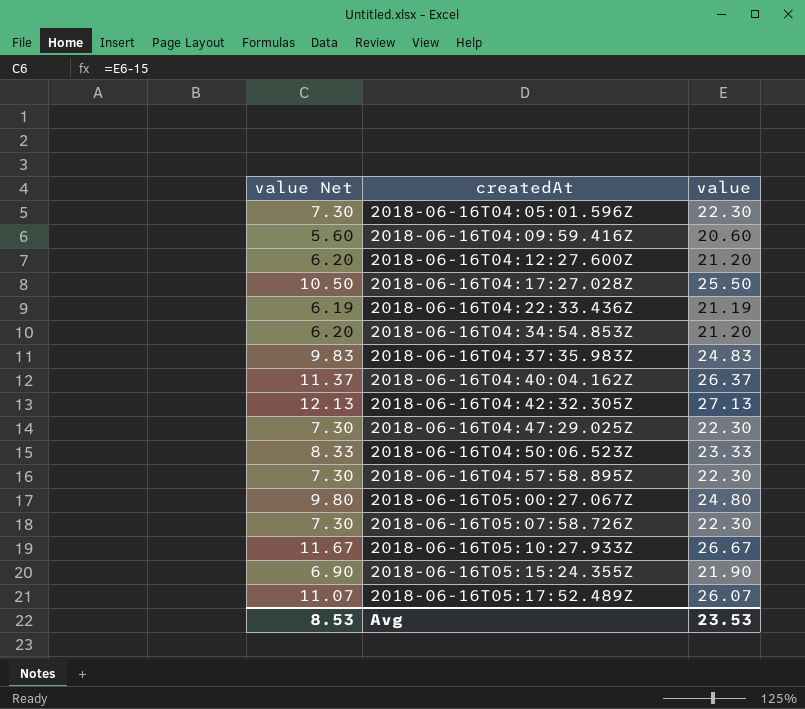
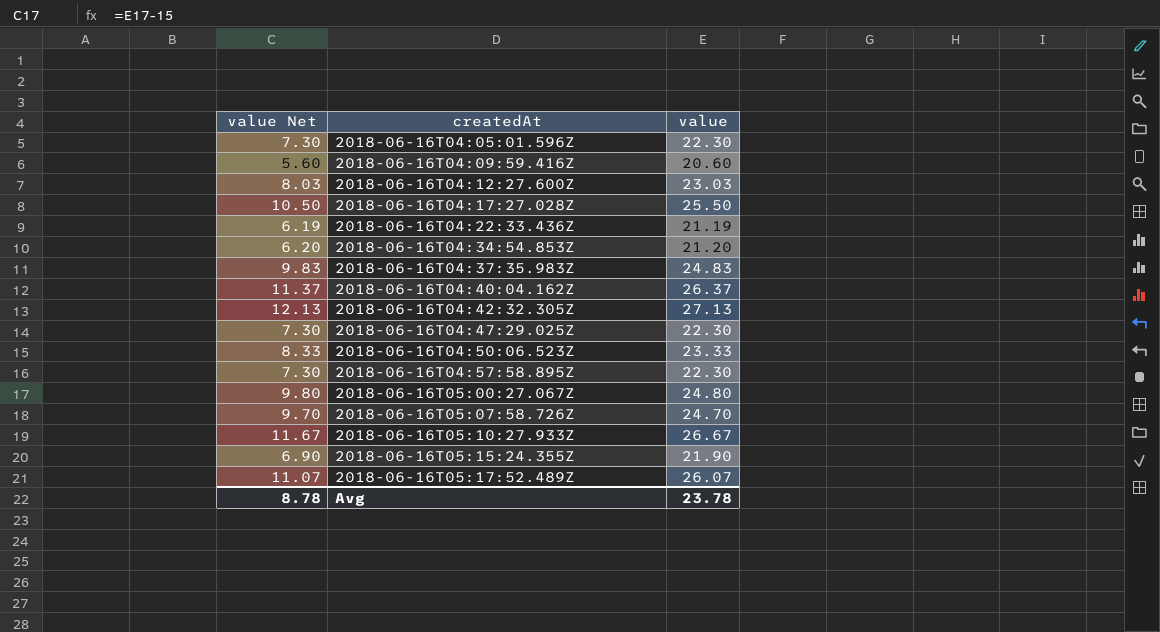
2018-06-16T04:12:27.600Z | value Net: 6.20 -> 8.03
2018-06-16T04:12:27.600Z | value: 21.20 -> 23.03
2018-06-16T05:07:58.726Z | value Net: 7.30 -> 9.70
2018-06-16T05:07:58.726Z | value: 22.30 -> 24.70
Avg | value Net: 8.53 -> 8.78
Avg | value: 23.53 -> 23.78

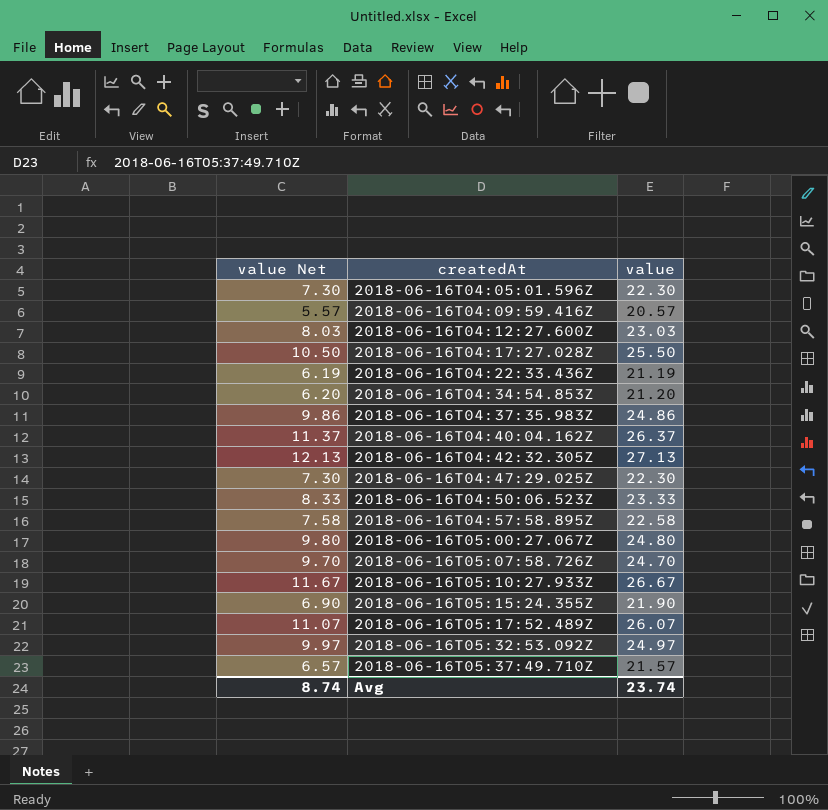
2018-06-16T04:09:59.416Z | value Net: 5.60 -> 5.57
2018-06-16T04:09:59.416Z | value: 20.60 -> 20.57
2018-06-16T04:37:35.983Z | value Net: 9.83 -> 9.86
2018-06-16T04:37:35.983Z | value: 24.83 -> 24.86
2018-06-16T04:57:58.895Z | value Net: 7.30 -> 7.58
2018-06-16T04:57:58.895Z | value: 22.30 -> 22.58
row 2018-06-16T05:32:53.092Z: none -> 9.97 | 24.97
row 2018-06-16T05:37:49.710Z: none -> 6.57 | 21.57
Avg | value Net: 8.78 -> 8.74
Avg | value: 23.78 -> 23.74

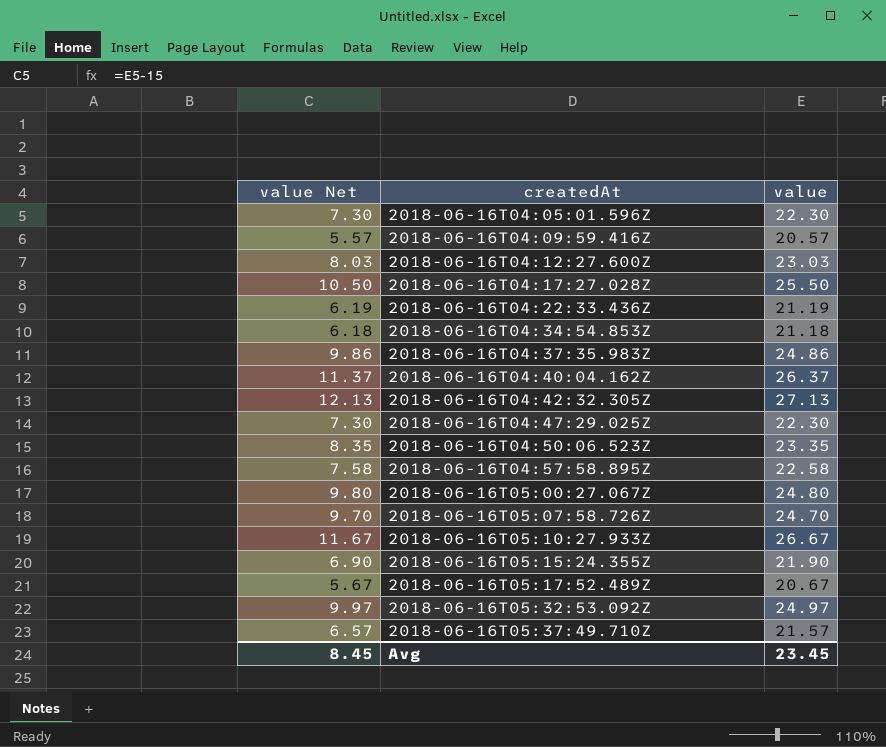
2018-06-16T04:34:54.853Z | value Net: 6.20 -> 6.18
2018-06-16T04:34:54.853Z | value: 21.20 -> 21.18
2018-06-16T04:50:06.523Z | value Net: 8.33 -> 8.35
2018-06-16T04:50:06.523Z | value: 23.33 -> 23.35
2018-06-16T05:17:52.489Z | value Net: 11.07 -> 5.67
2018-06-16T05:17:52.489Z | value: 26.07 -> 20.67
Avg | value Net: 8.74 -> 8.45
Avg | value: 23.74 -> 23.45

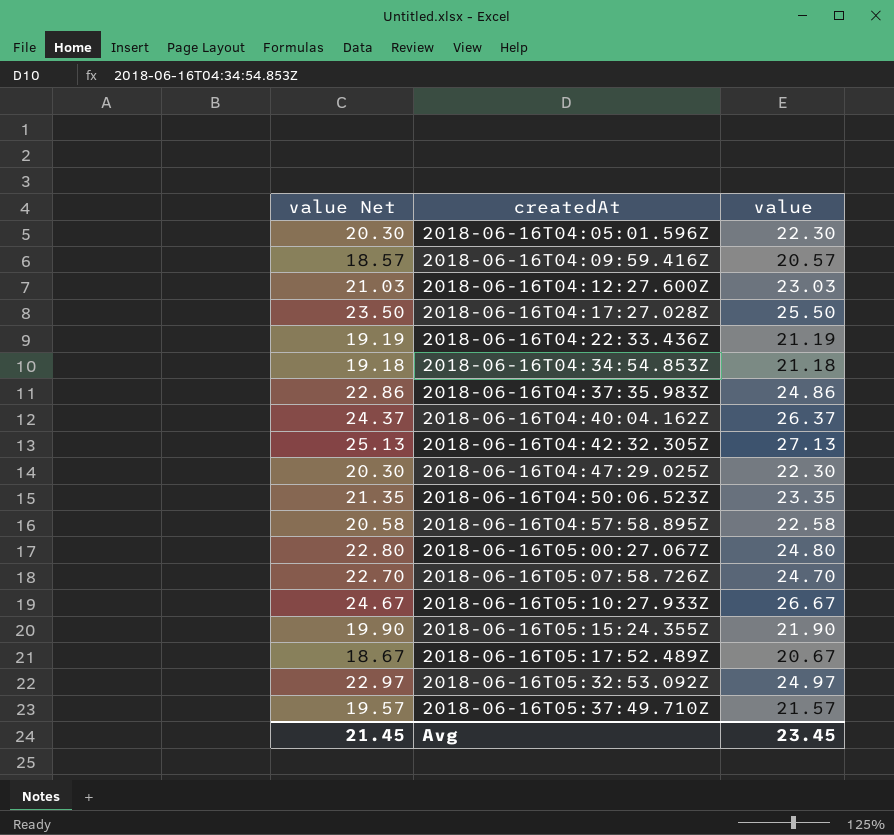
column value Net | formula: [value] - 15 -> [value] - 2
Avg | value Net: 8.45 -> 21.45

